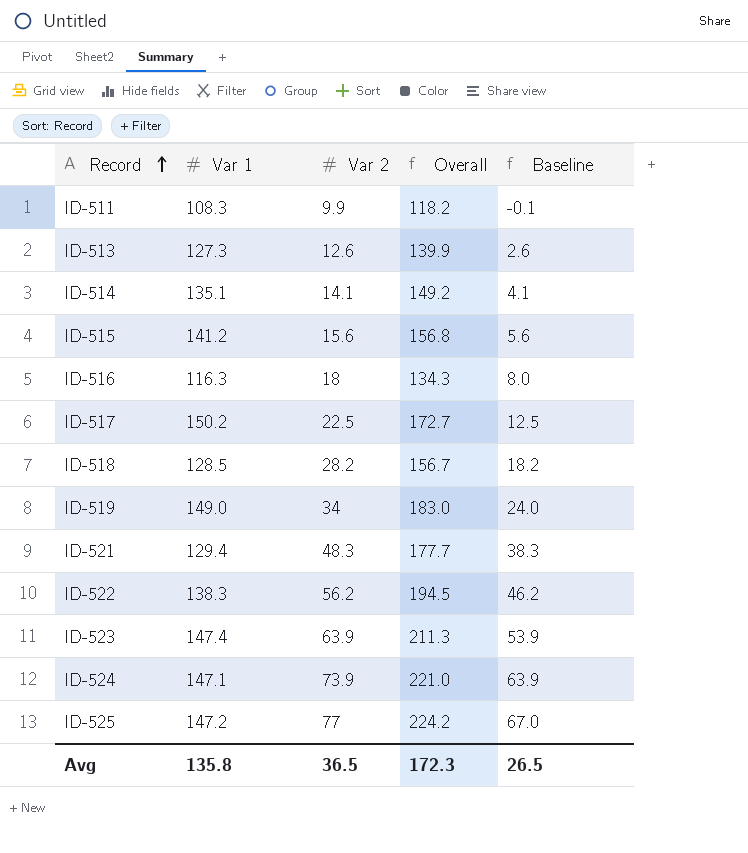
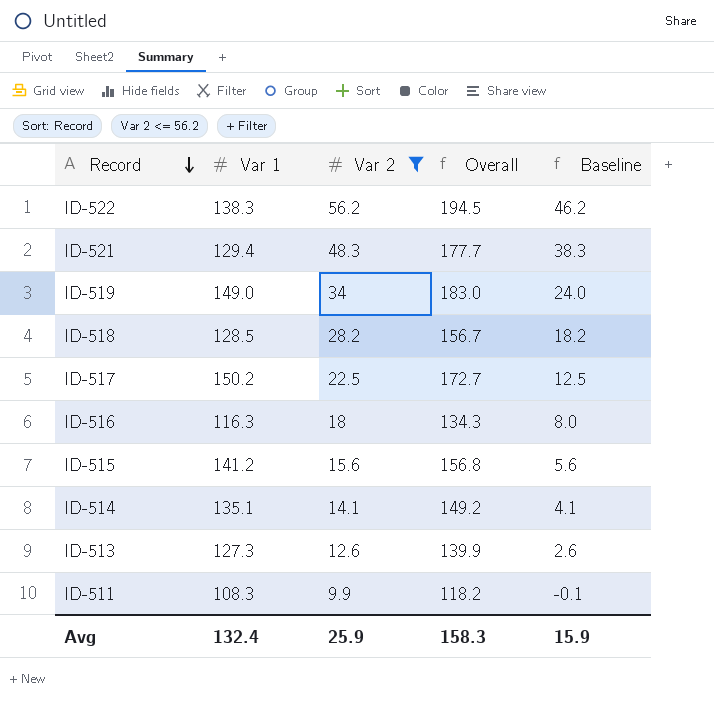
filter: none -> Var 2 <= 56.2
row order: Record ascending -> Record descending
Avg | Var 1: 135.8 -> 132.4
Avg | Var 2: 36.5 -> 25.9
Avg | Overall: 172.3 -> 158.3
Avg | Baseline: 26.5 -> 15.9

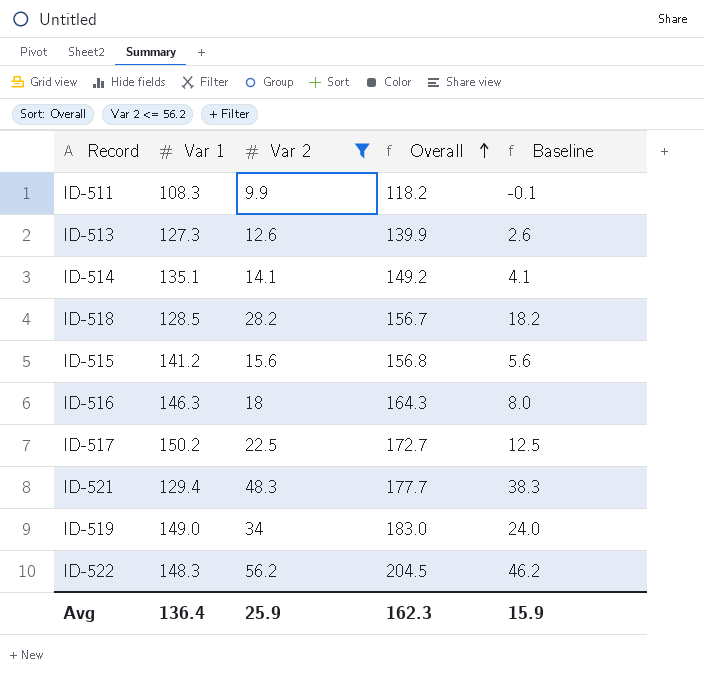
row order: Record descending -> Overall ascending
ID-516 | Var 1: 116.3 -> 146.3
ID-516 | Overall: 134.3 -> 164.3
ID-522 | Var 1: 138.3 -> 148.3
ID-522 | Overall: 194.5 -> 204.5
Avg | Var 1: 132.4 -> 136.4
Avg | Overall: 158.3 -> 162.3

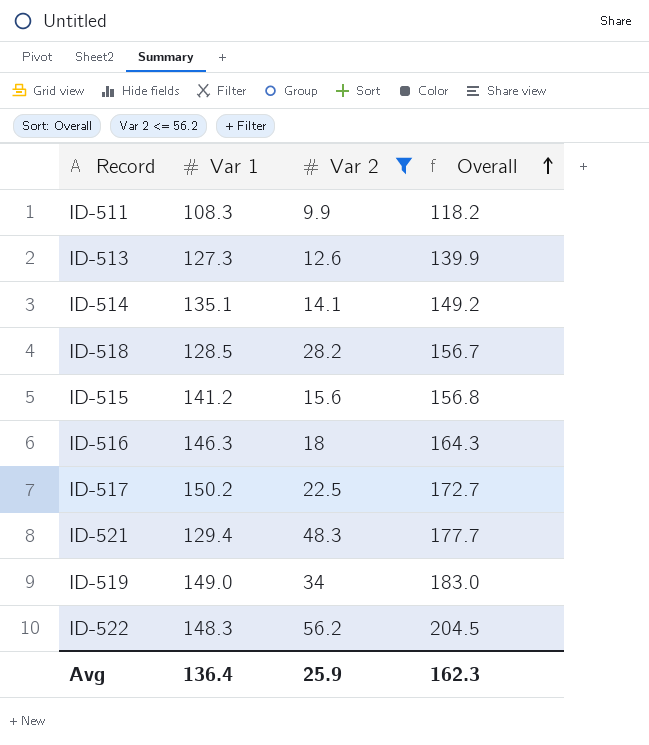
column Baseline | formula: [Var 2] - 10 -> none

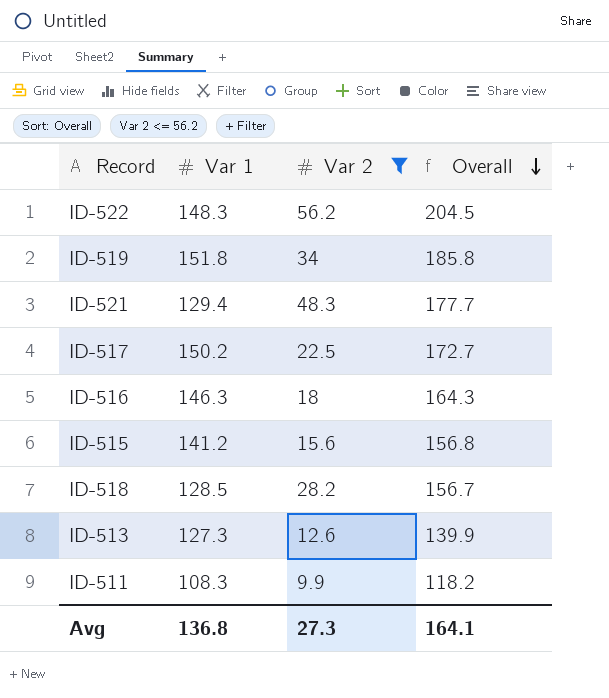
row order: Overall ascending -> Overall descending
row ID-514: 135.1 | 14.1 | 149.2 -> none
ID-519 | Var 1: 149.0 -> 151.8
ID-519 | Overall: 183.0 -> 185.8
Avg | Var 1: 136.4 -> 136.8
Avg | Var 2: 25.9 -> 27.3
Avg | Overall: 162.3 -> 164.1

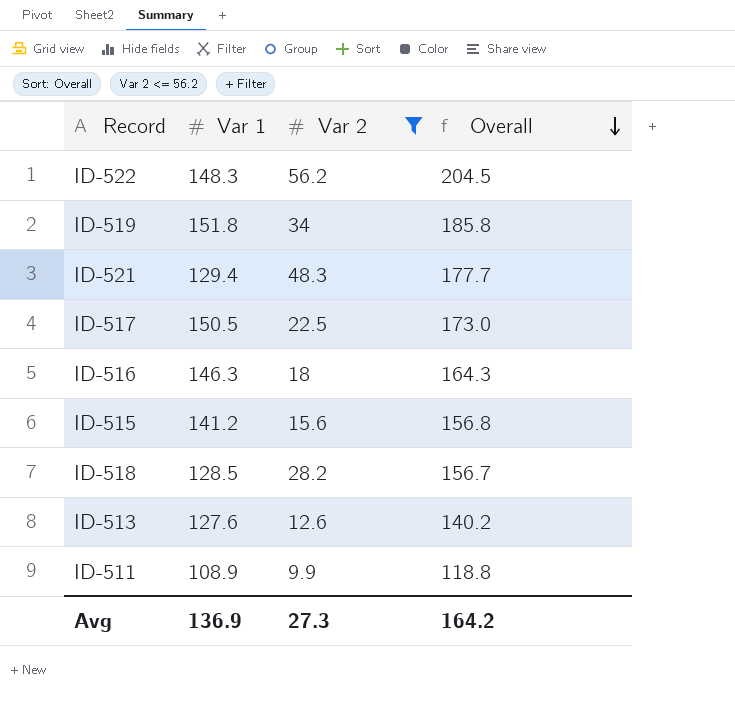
ID-517 | Var 1: 150.2 -> 150.5
ID-517 | Overall: 172.7 -> 173.0
ID-513 | Var 1: 127.3 -> 127.6
ID-513 | Overall: 139.9 -> 140.2
ID-511 | Var 1: 108.3 -> 108.9
ID-511 | Overall: 118.2 -> 118.8
Avg | Var 1: 136.8 -> 136.9
Avg | Overall: 164.1 -> 164.2

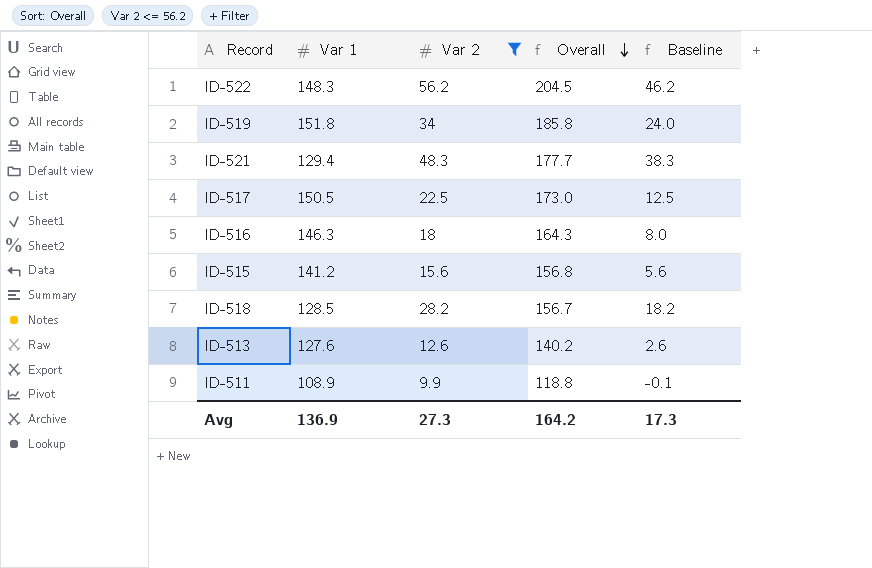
column Baseline | formula: none -> [Var 2] - 10

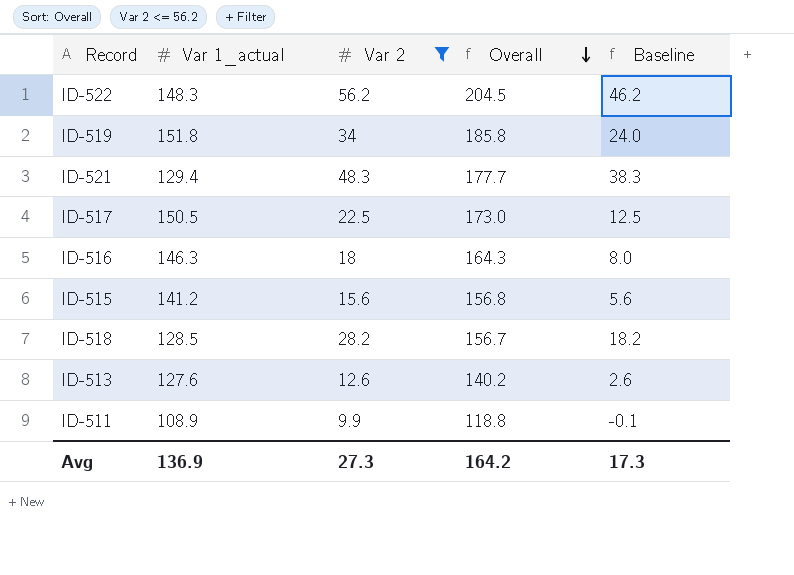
column name: Var 1 -> Var 1_actual

